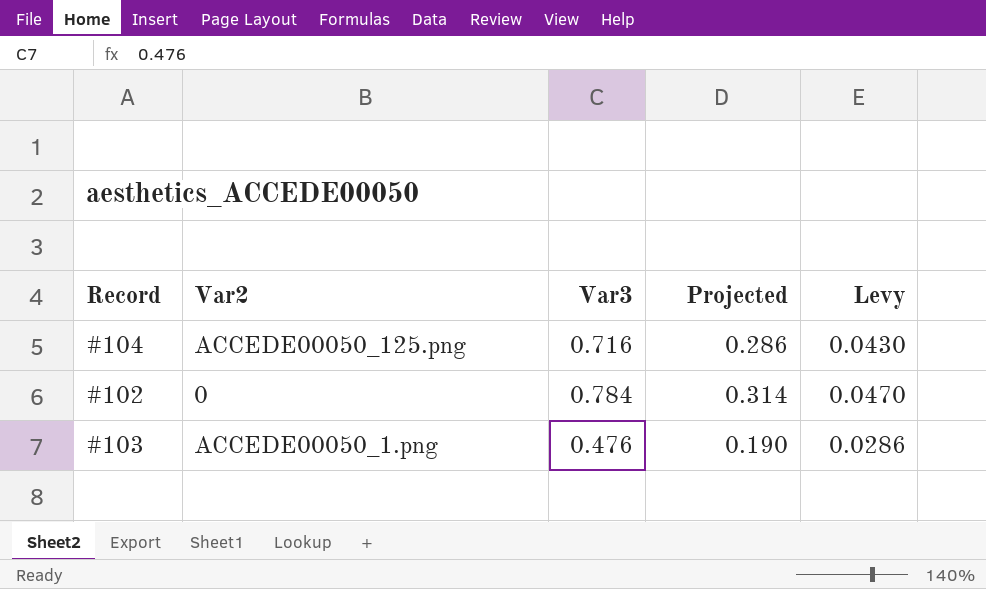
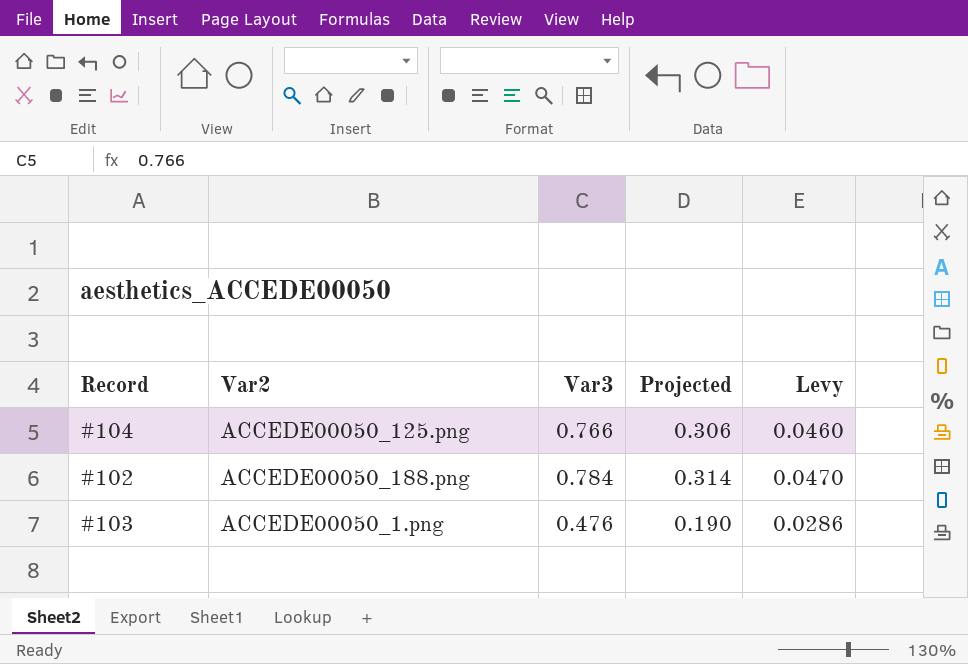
#104 | Var3: 0.716 -> 0.766
#104 | Projected: 0.286 -> 0.306
#104 | Levy: 0.0430 -> 0.0460
#102 | Var2: 0 -> ACCEDE00050_188.png

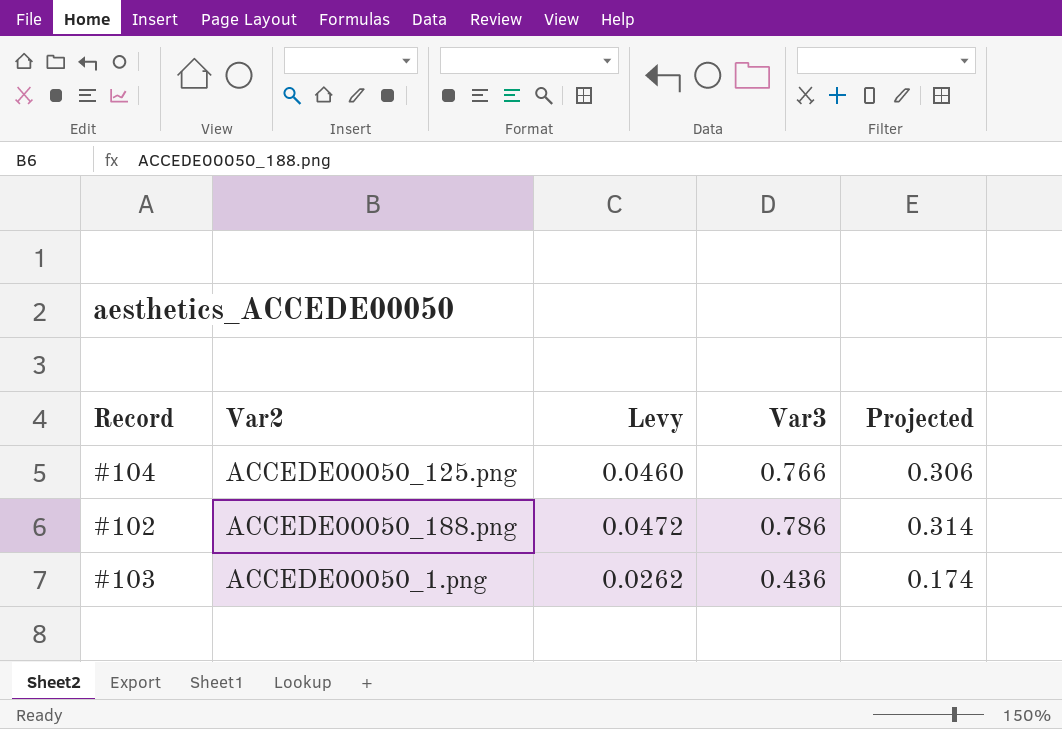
column Levy | position: 5 -> 3
#102 | Levy: 0.0470 -> 0.0472
#102 | Var3: 0.784 -> 0.786
#103 | Levy: 0.0286 -> 0.0262
#103 | Var3: 0.476 -> 0.436
#103 | Projected: 0.190 -> 0.174

